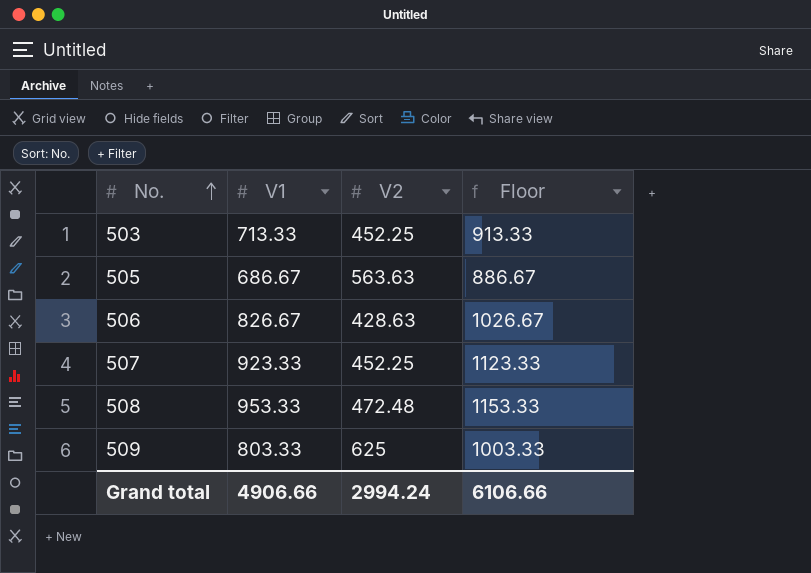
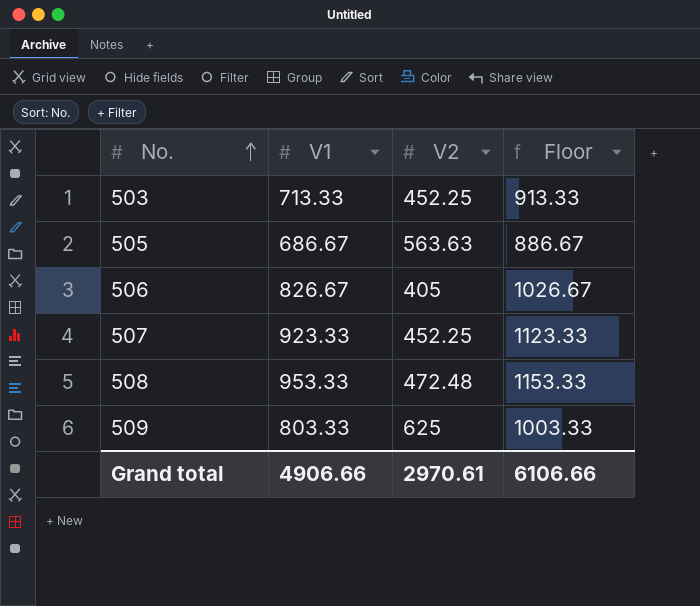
506 | V2: 428.63 -> 405
Grand total | V2: 2994.24 -> 2970.61

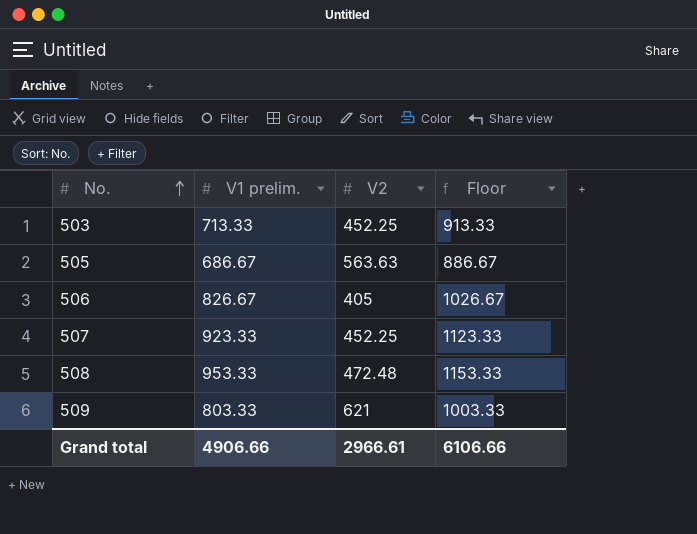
column name: V1 -> V1 prelim.
509 | V2: 625 -> 621
Grand total | V2: 2970.61 -> 2966.61

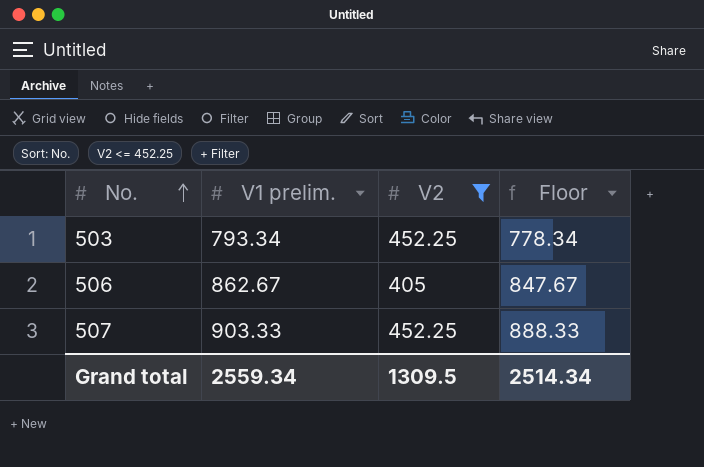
filter: none -> V2 <= 452.25
column Floor | formula: [V1 prelim.] + 200 -> [V1 prelim.] - 15
503 | V1 prelim.: 713.33 -> 793.34
506 | V1 prelim.: 826.67 -> 862.67
507 | V1 prelim.: 923.33 -> 903.33
Grand total | V1 prelim.: 4906.66 -> 2559.34
Grand total | V2: 2966.61 -> 1309.5
Grand total | Floor: 6106.66 -> 2514.34

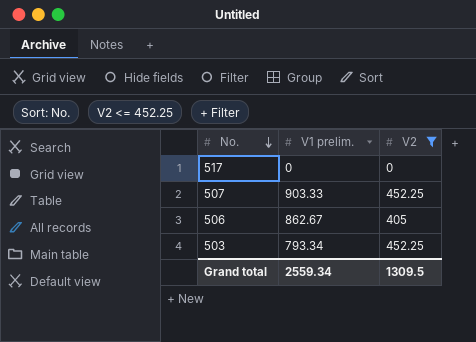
row order: No. ascending -> No. descending
column Floor | formula: [V1 prelim.] - 15 -> none
row 517: none -> 0 | 0

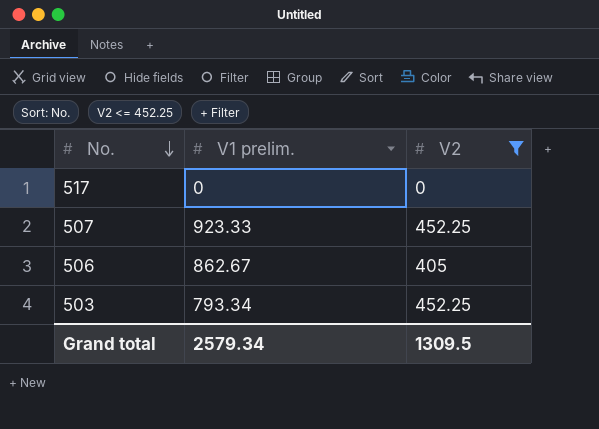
507 | V1 prelim.: 903.33 -> 923.33
Grand total | V1 prelim.: 2559.34 -> 2579.34

